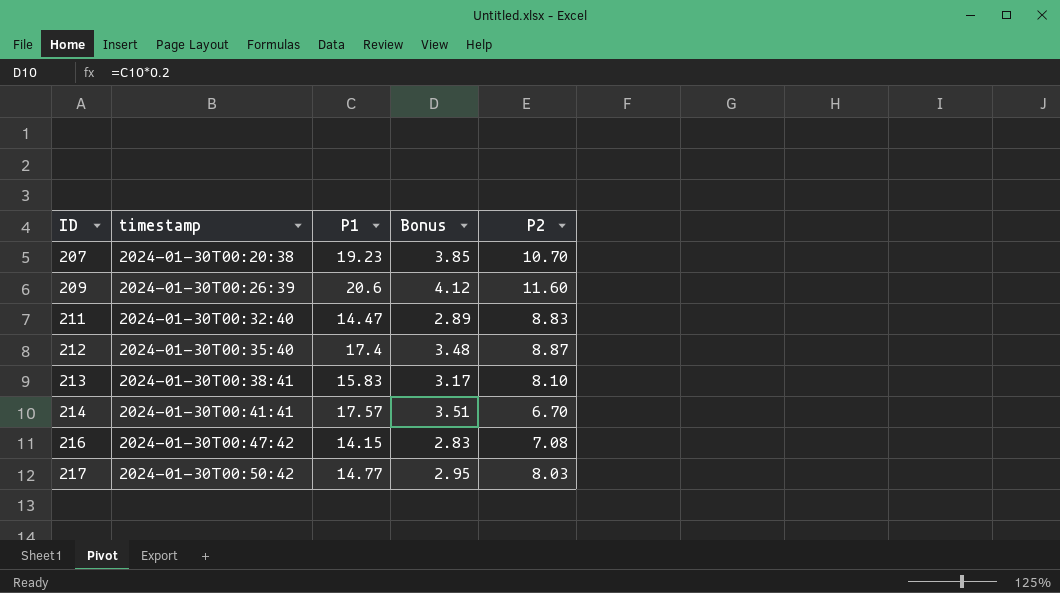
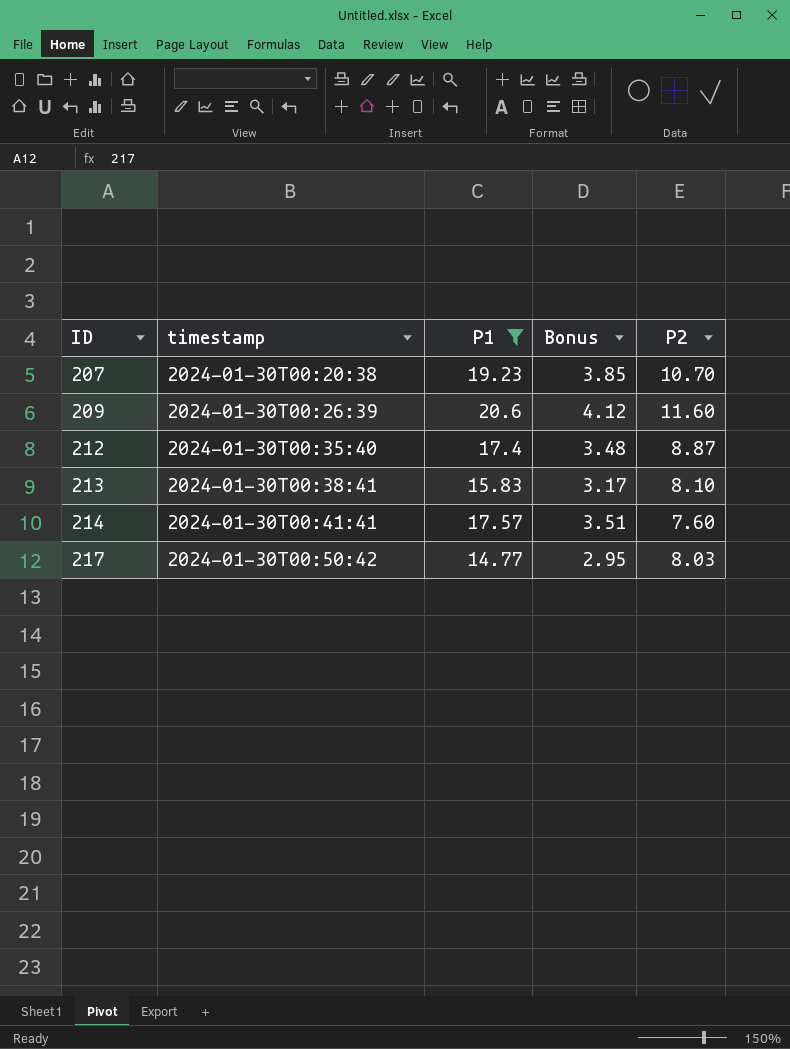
filter: none -> P1 >= 14.77
214 | P2: 6.70 -> 7.60

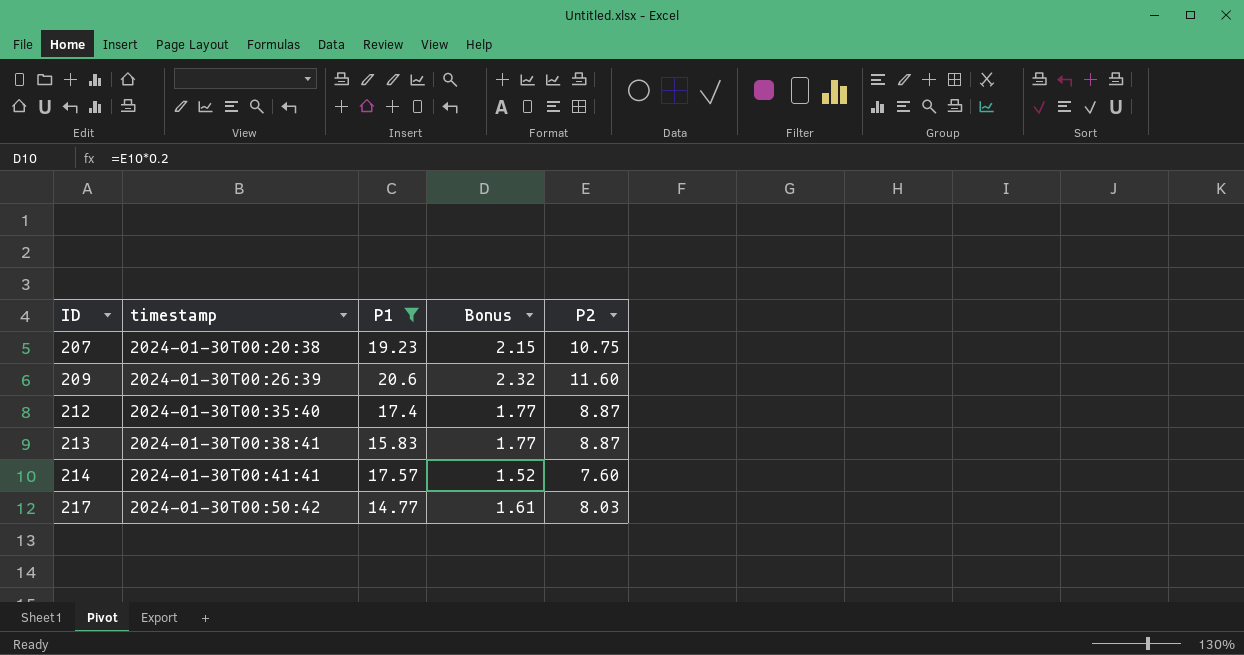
column Bonus | formula: [P1] * 0.2 -> [P2] * 0.2
207 | P2: 10.70 -> 10.75
213 | P2: 8.10 -> 8.87

